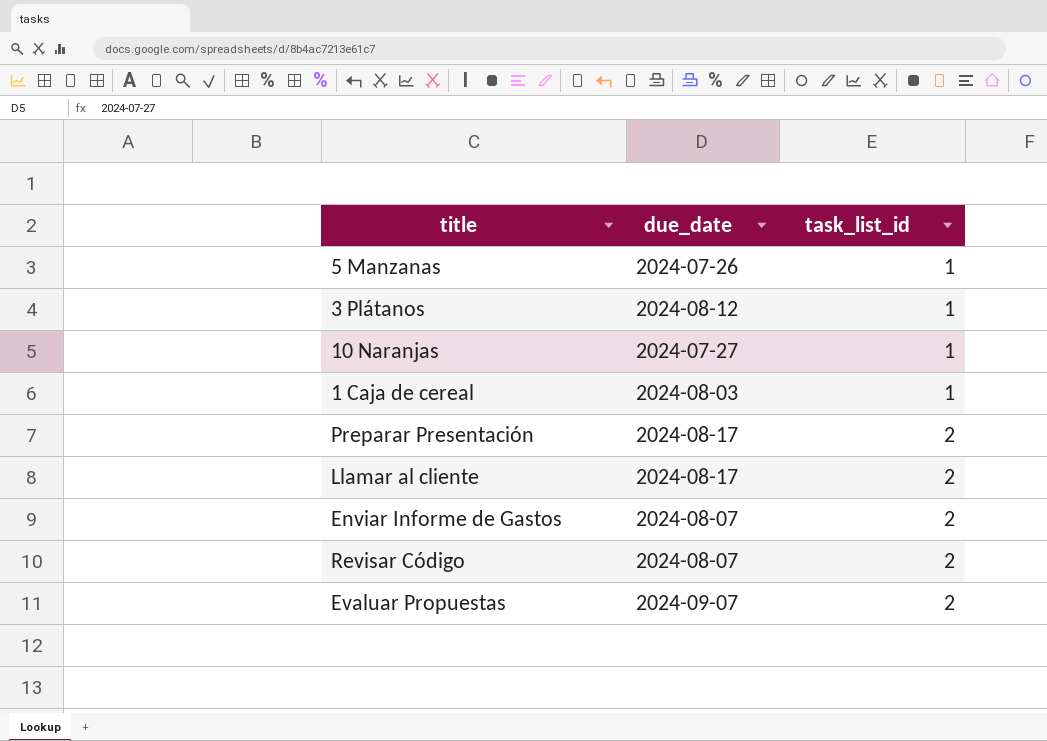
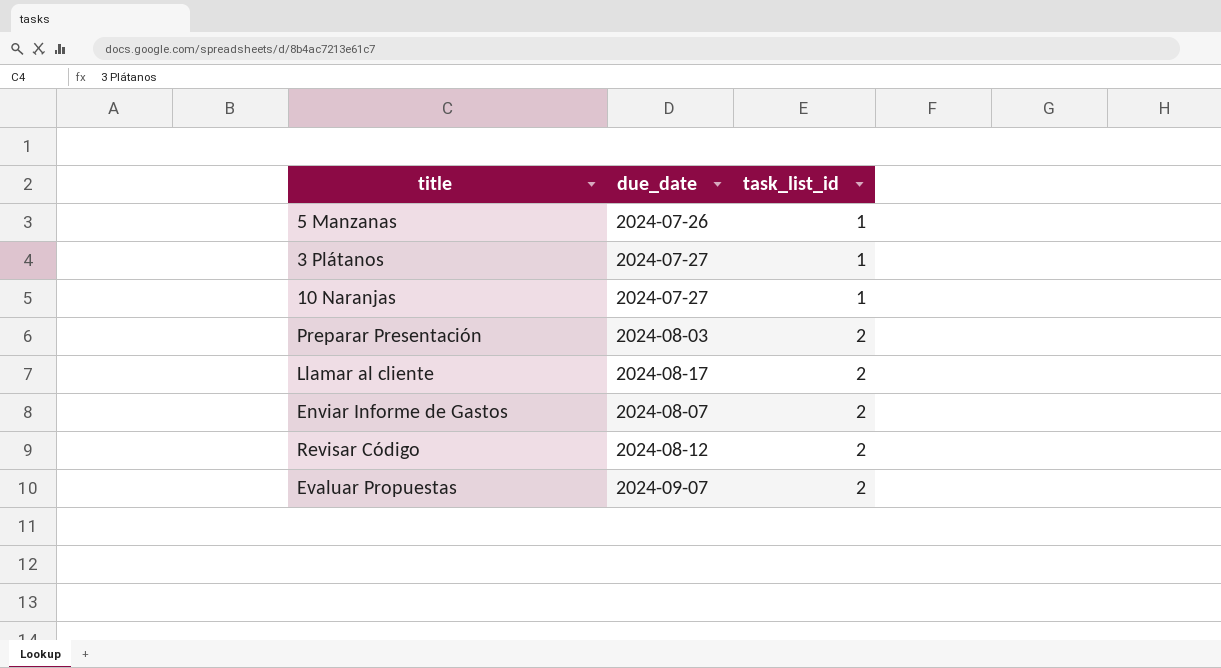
row 1 Caja de cereal: 2024-08-03 | 1 -> none
3 Plátanos | due_date: 2024-08-12 -> 2024-07-27
Preparar Presentación | due_date: 2024-08-17 -> 2024-08-03
Revisar Código | due_date: 2024-08-07 -> 2024-08-12

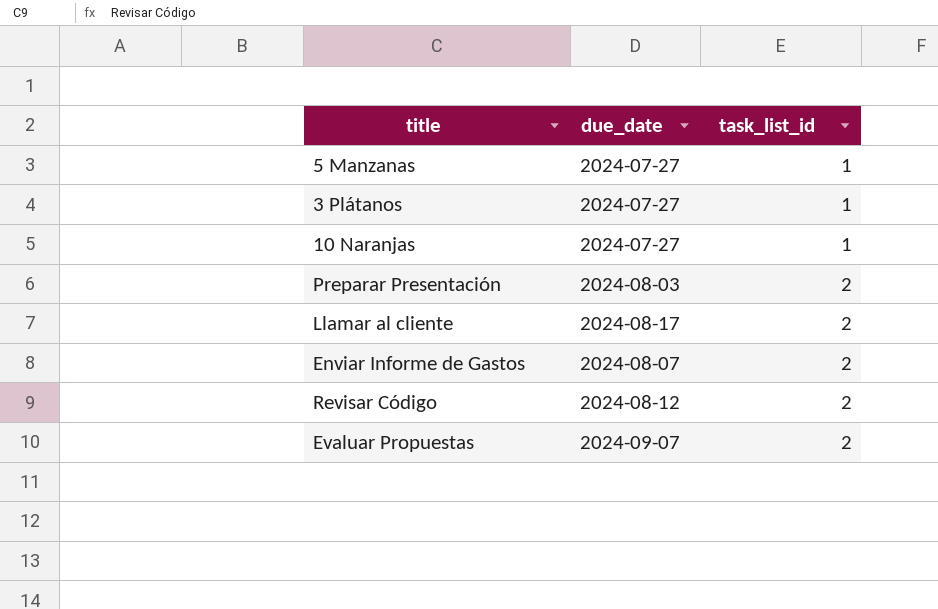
5 Manzanas | due_date: 2024-07-26 -> 2024-07-27

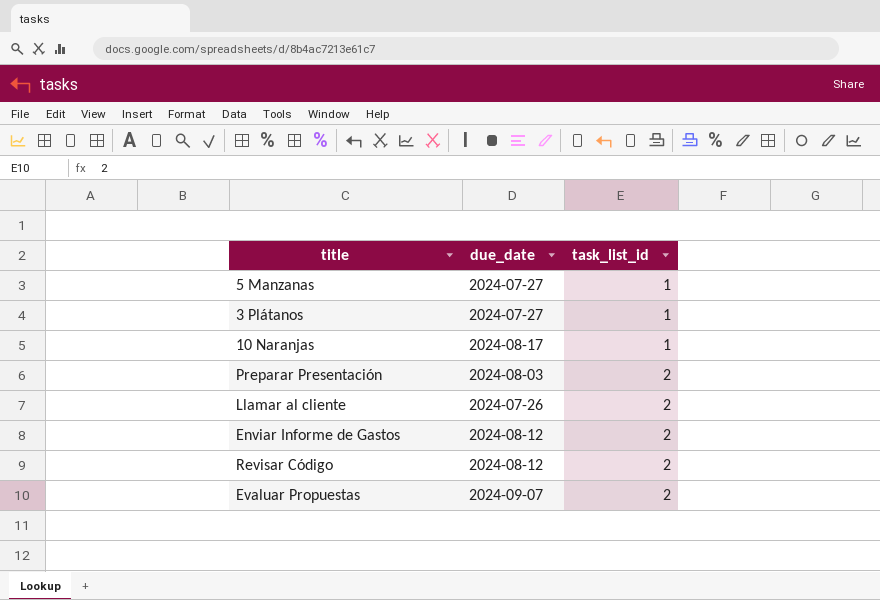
10 Naranjas | due_date: 2024-07-27 -> 2024-08-17
Llamar al cliente | due_date: 2024-08-17 -> 2024-07-26
Enviar Informe de Gastos | due_date: 2024-08-07 -> 2024-08-12

